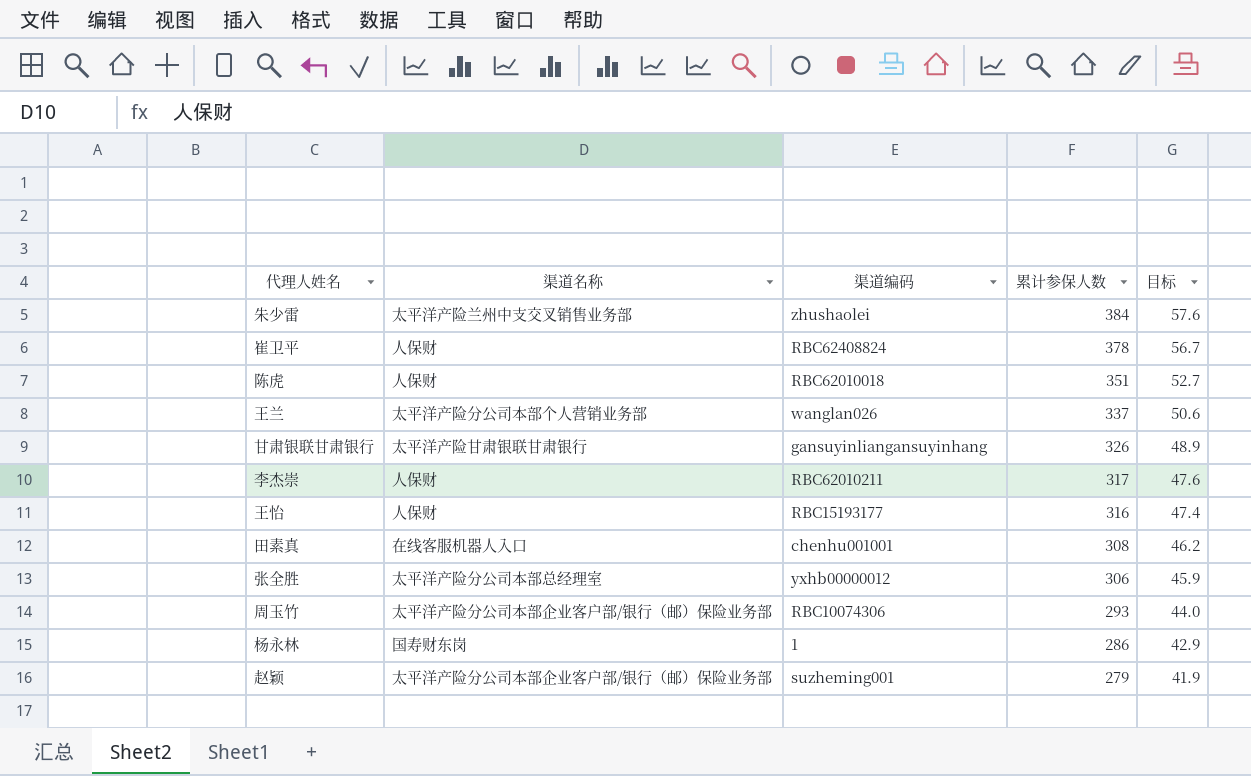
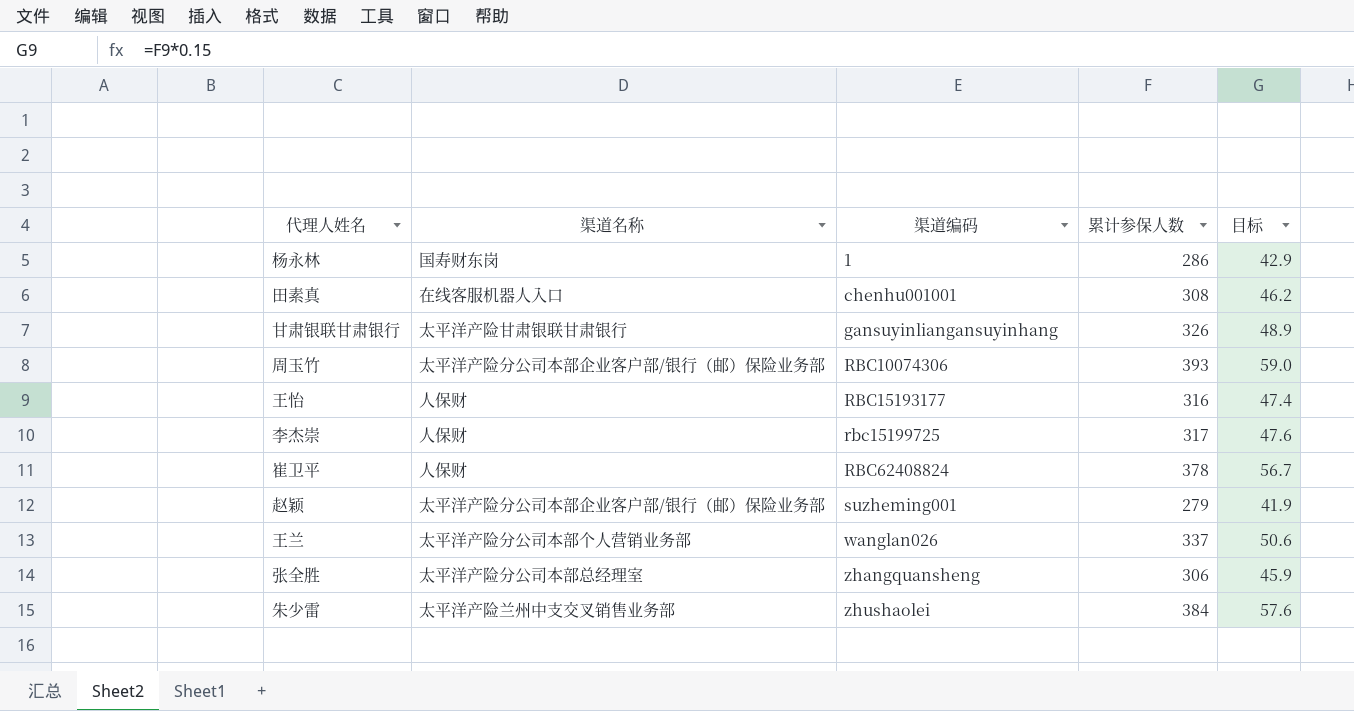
row order: 累计参保人数 descending -> 渠道编码 ascending
row 陈虎: 人保财 | RBC62010018 | 351 | 52.7 -> none
周玉竹 | 累计参保人数: 293 -> 393
周玉竹 | 目标: 44.0 -> 59.0
李杰崇 | 渠道编码: RBC62010211 -> rbc15199725
张全胜 | 渠道编码: yxhb00000012 -> zhangquansheng

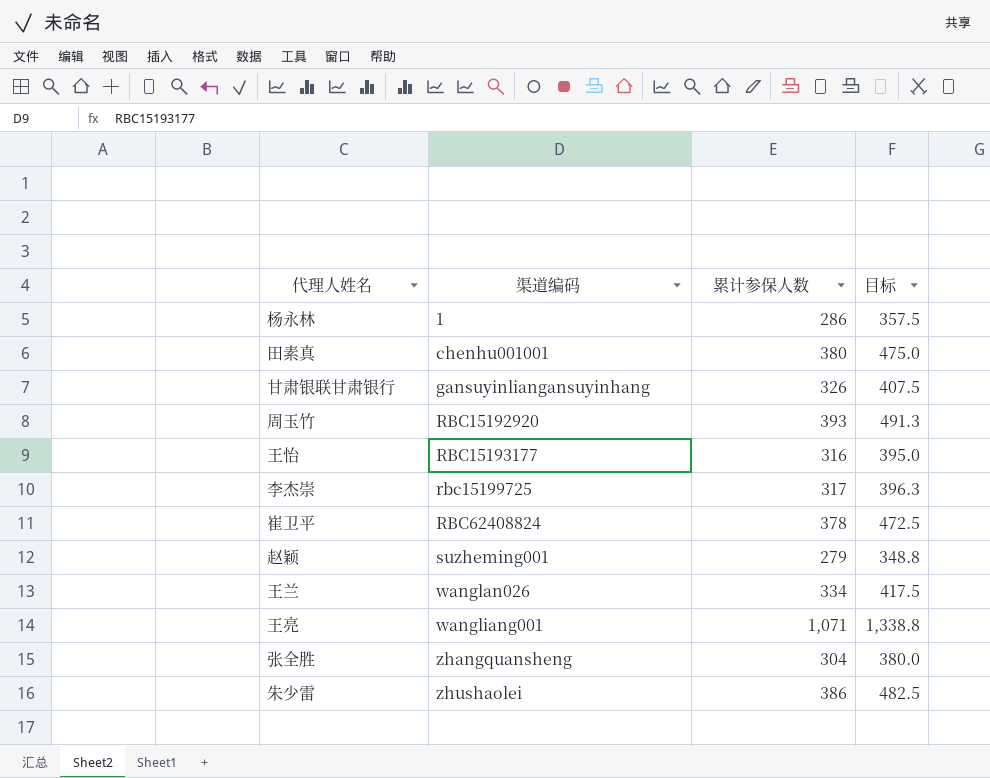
column 渠道名称 | position: 2 -> none
column 目标 | formula: [累计参保人数] * 0.15 -> [累计参保人数] * 1.25
田素真 | 累计参保人数: 308 -> 380
周玉竹 | 渠道编码: RBC10074306 -> RBC15192920
王兰 | 累计参保人数: 337 -> 334
row 王亮: none -> wangliang001 | 1,071 | 1,338.8
张全胜 | 累计参保人数: 306 -> 304
朱少雷 | 累计参保人数: 384 -> 386

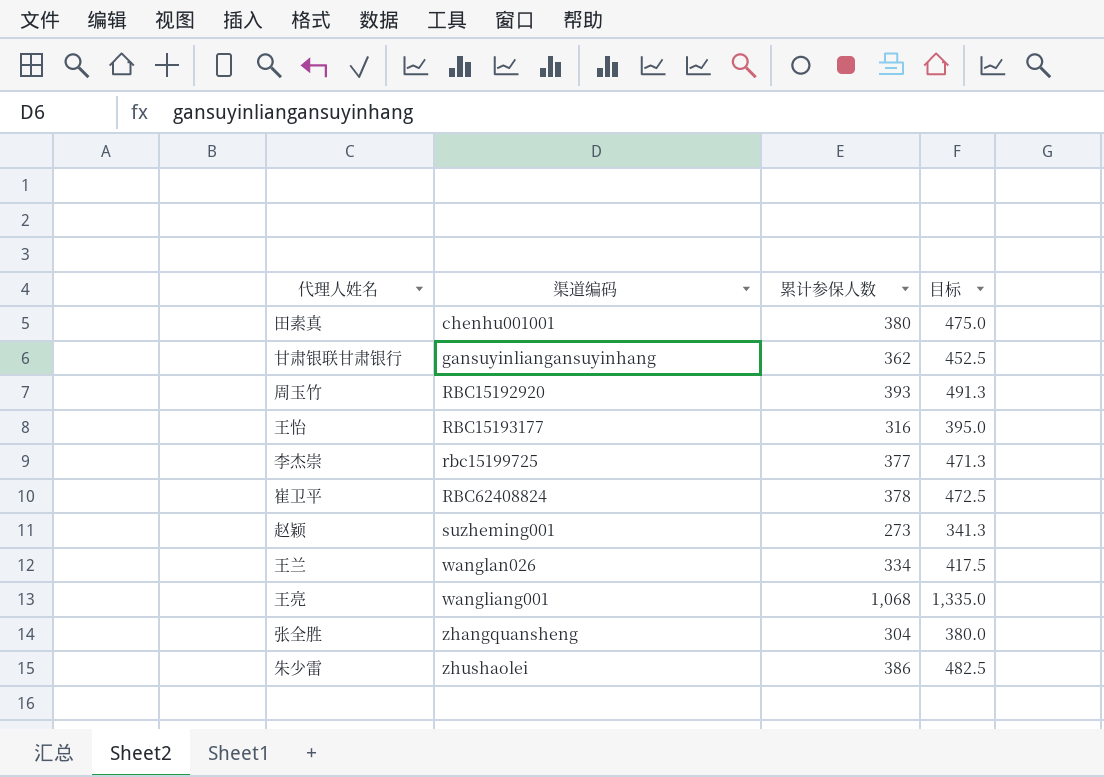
row 杨永林: 1 | 286 | 357.5 -> none
甘肃银联甘肃银行 | 累计参保人数: 326 -> 362
甘肃银联甘肃银行 | 目标: 407.5 -> 452.5
李杰崇 | 累计参保人数: 317 -> 377
李杰崇 | 目标: 396.3 -> 471.3
赵颖 | 累计参保人数: 279 -> 273
赵颖 | 目标: 348.8 -> 341.3
王亮 | 累计参保人数: 1,071 -> 1,068
王亮 | 目标: 1,338.8 -> 1,335.0

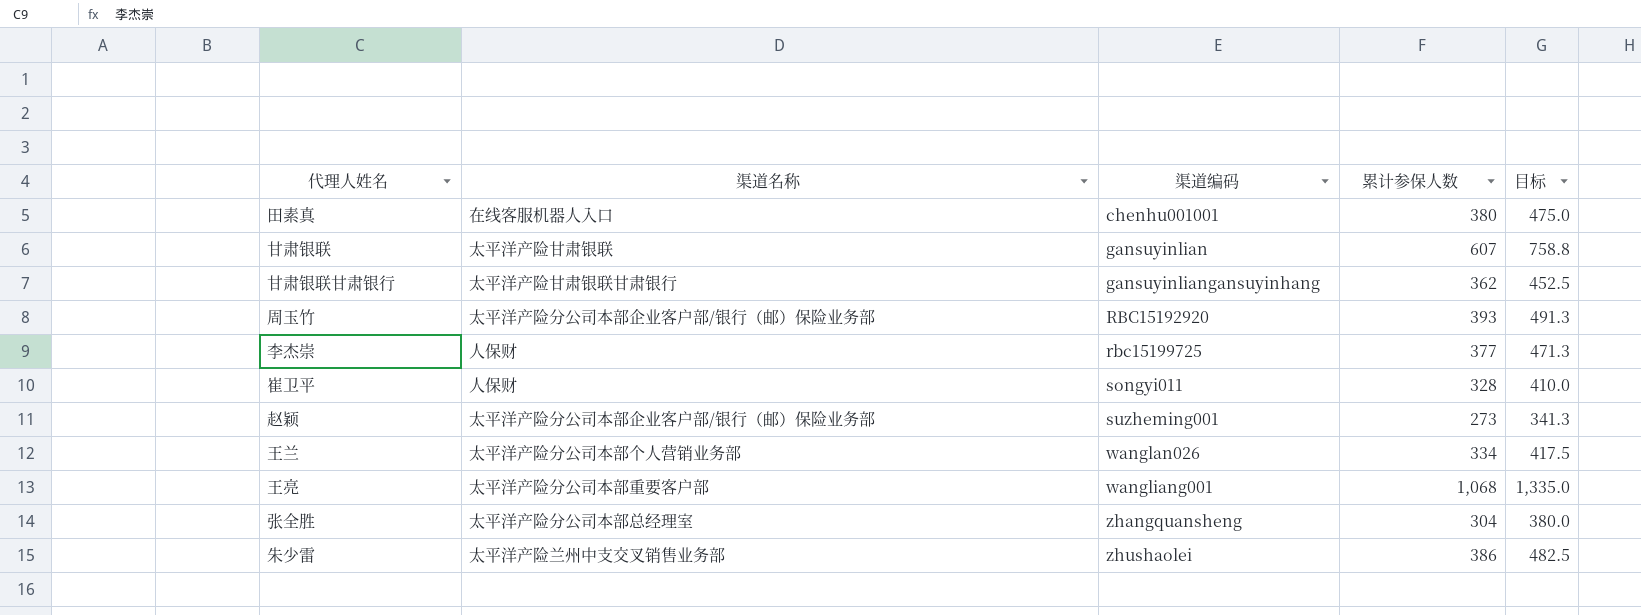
column 渠道名称 | position: none -> 2
row 王怡: RBC15193177 | 316 | 395.0 -> none
row 甘肃银联: none -> 太平洋产险甘肃银联 | gansuyinlian | 607 | 758.8
崔卫平 | 渠道编码: RBC62408824 -> songyi011
崔卫平 | 累计参保人数: 378 -> 328
崔卫平 | 目标: 472.5 -> 410.0

